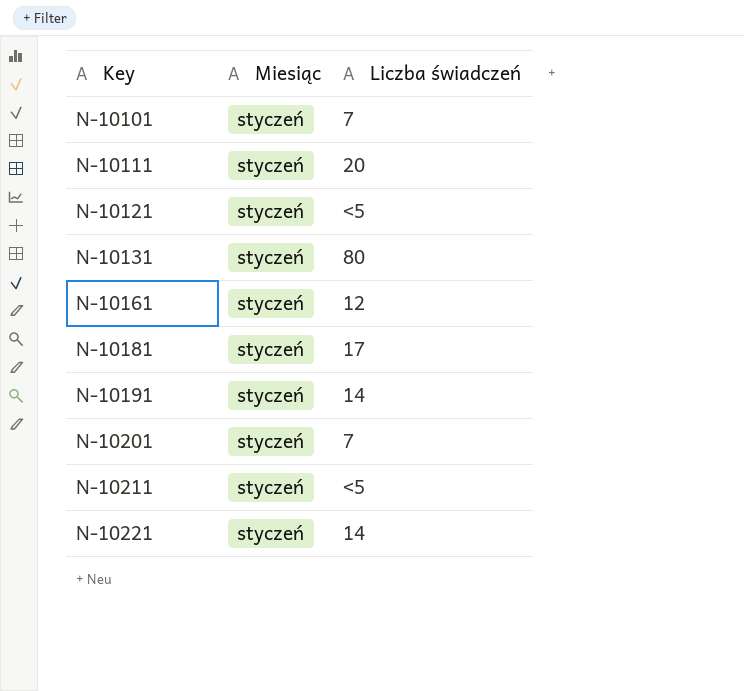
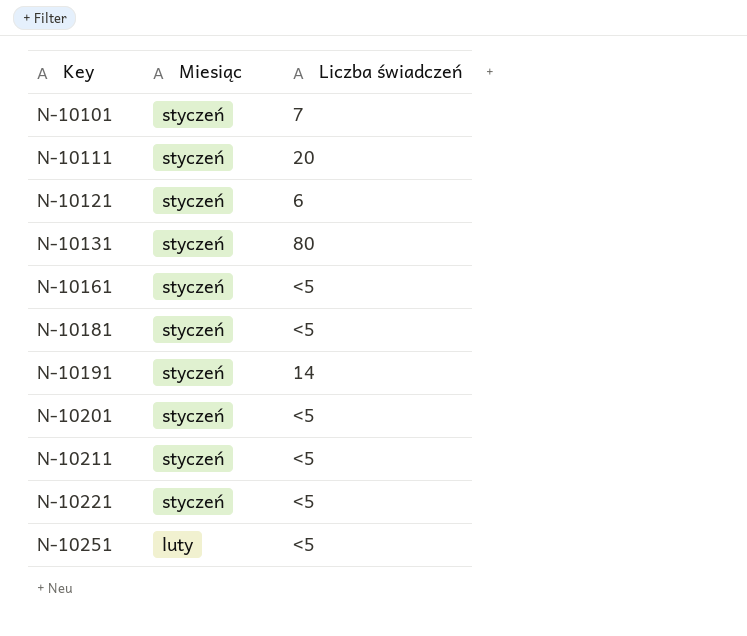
N-10121 | Liczba świadczeń: <5 -> 6
N-10161 | Liczba świadczeń: 12 -> <5
N-10181 | Liczba świadczeń: 17 -> <5
N-10201 | Liczba świadczeń: 7 -> <5
N-10221 | Liczba świadczeń: 14 -> <5
row N-10251: none -> luty | <5

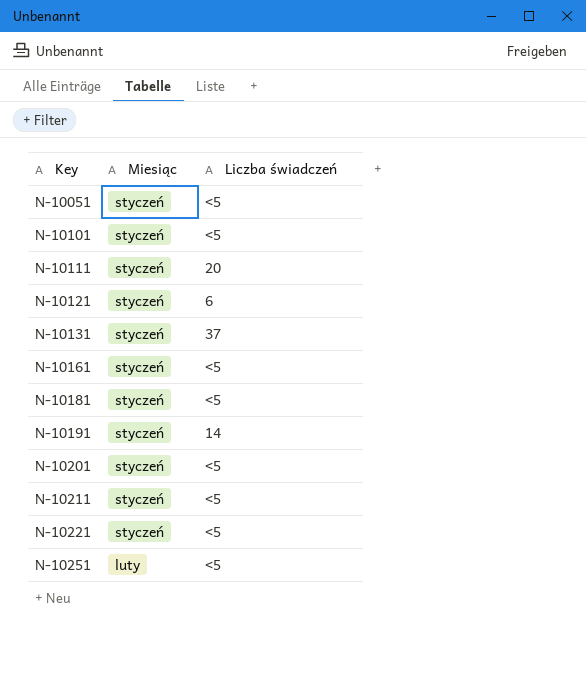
row N-10051: none -> styczeń | <5
N-10101 | Liczba świadczeń: 7 -> <5
N-10131 | Liczba świadczeń: 80 -> 37

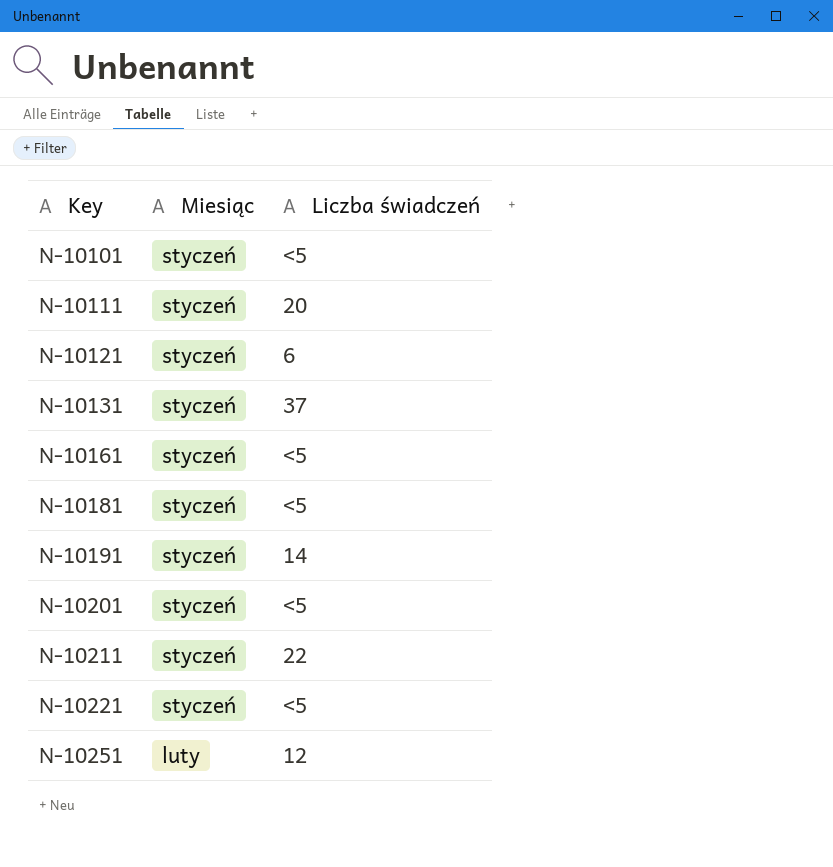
row N-10051: styczeń | <5 -> none
N-10211 | Liczba świadczeń: <5 -> 22
N-10251 | Liczba świadczeń: <5 -> 12

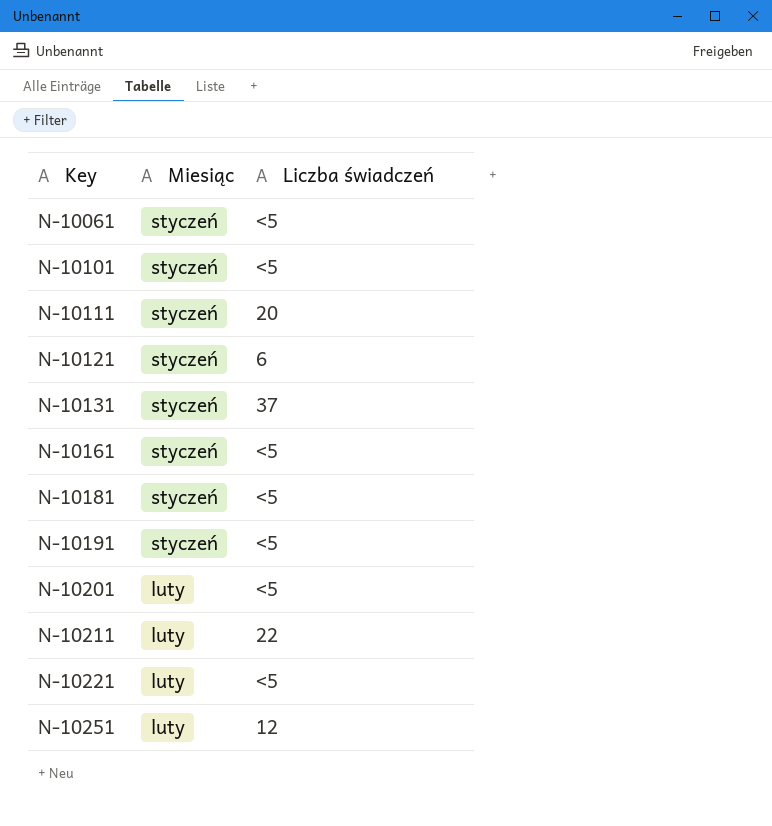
row N-10061: none -> styczeń | <5
N-10191 | Liczba świadczeń: 14 -> <5
N-10201 | Miesiąc: styczeń -> luty
N-10211 | Miesiąc: styczeń -> luty
N-10221 | Miesiąc: styczeń -> luty

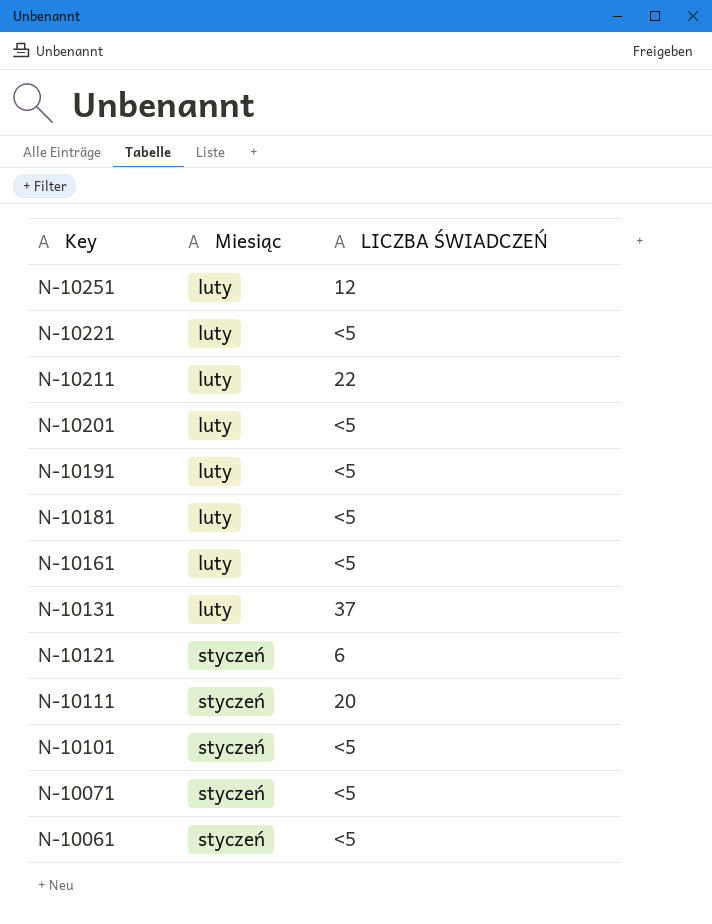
row order: Key ascending -> Key descending
column name: Liczba świadczeń -> LICZBA ŚWIADCZEŃ
N-10191 | Miesiąc: styczeń -> luty
N-10181 | Miesiąc: styczeń -> luty
N-10161 | Miesiąc: styczeń -> luty
N-10131 | Miesiąc: styczeń -> luty
row N-10071: none -> styczeń | <5

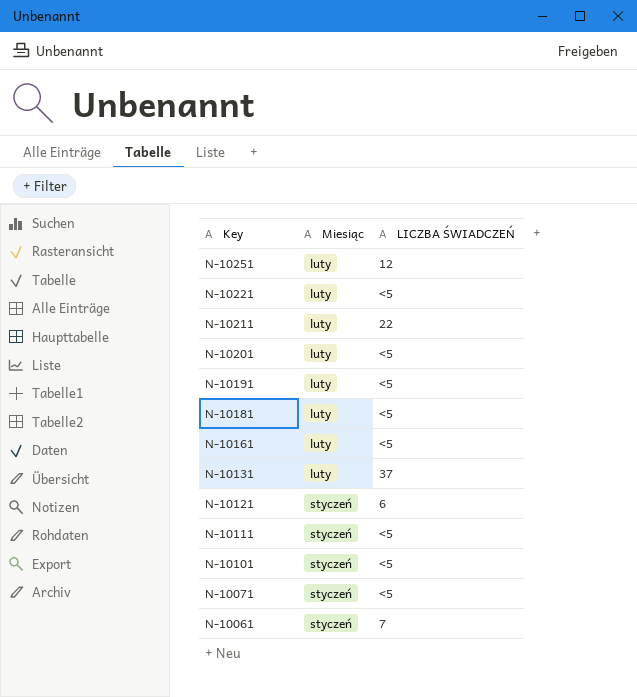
N-10111 | LICZBA ŚWIADCZEŃ: 20 -> <5
N-10061 | LICZBA ŚWIADCZEŃ: <5 -> 7

